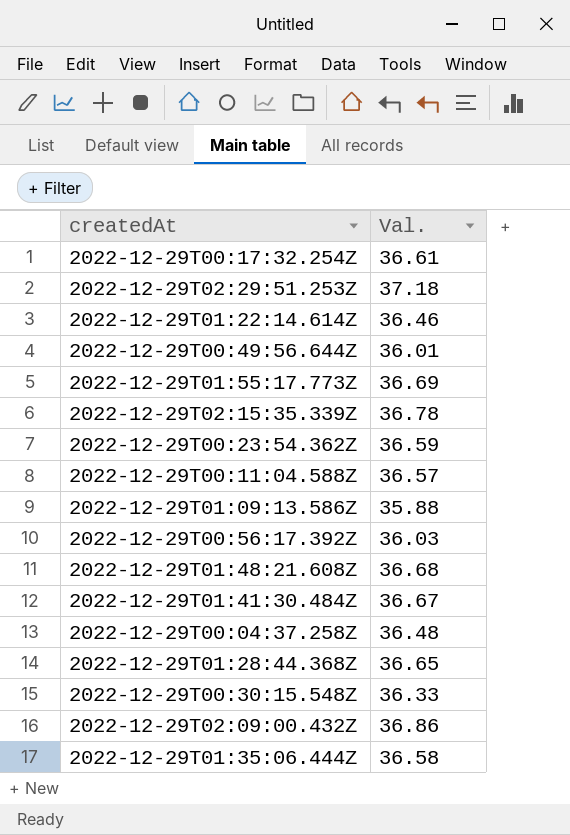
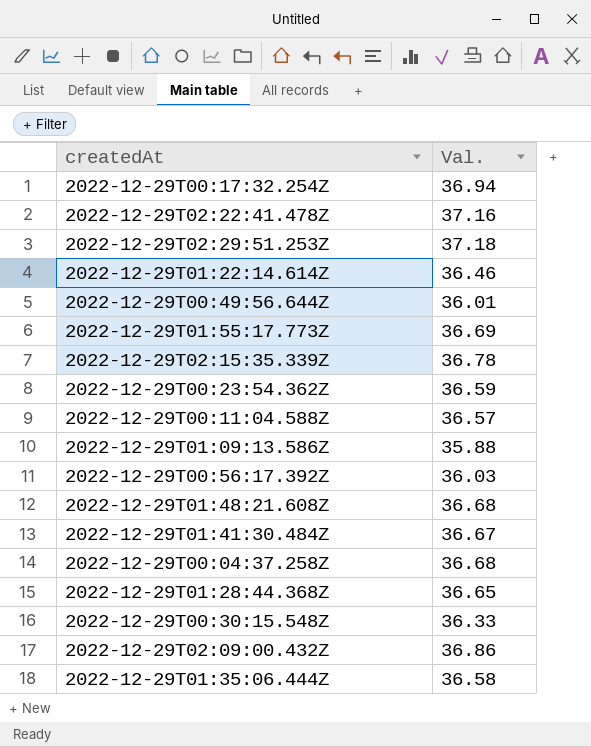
2022-12-29T00:17:32.254Z | Val.: 36.61 -> 36.94
row 2022-12-29T02:22:41.478Z: none -> 37.16
2022-12-29T00:04:37.258Z | Val.: 36.48 -> 36.68

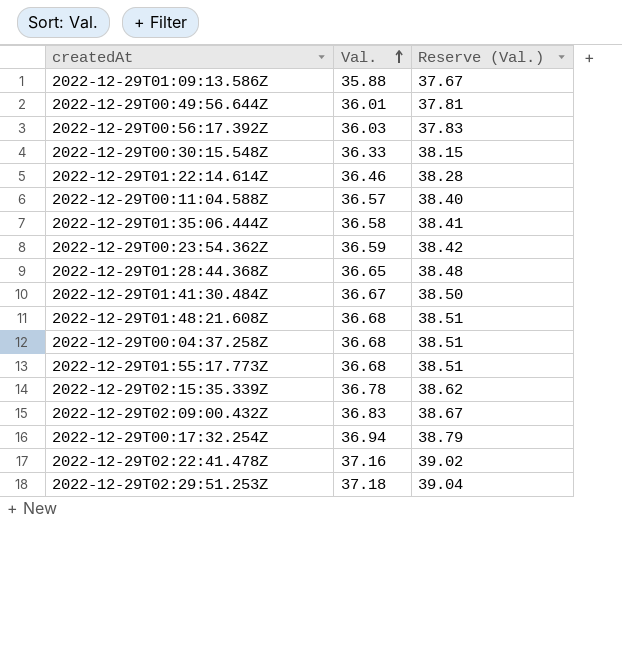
row order: none -> Val. ascending
column Reserve (Val.) | formula: none -> [Val.] * 1.05
2022-12-29T01:55:17.773Z | Val.: 36.69 -> 36.68
2022-12-29T02:09:00.432Z | Val.: 36.86 -> 36.83

